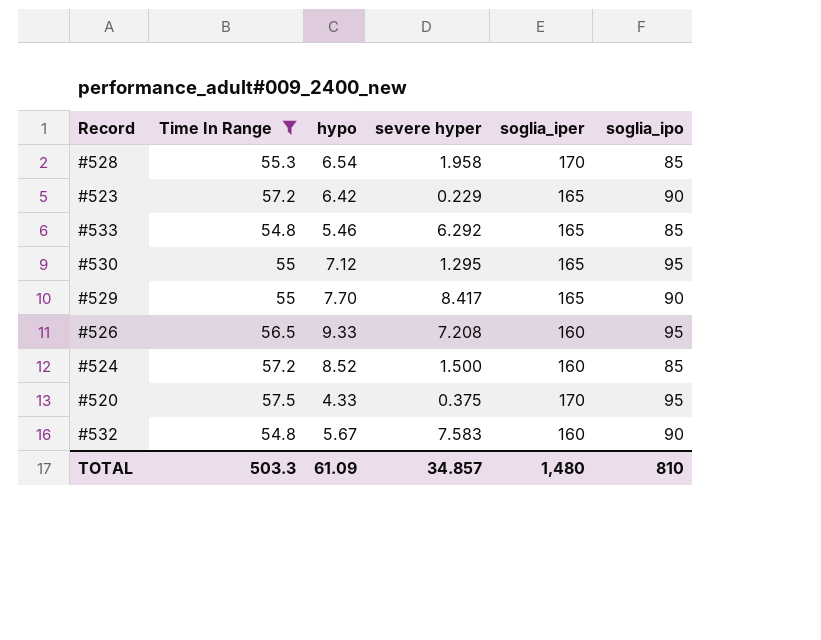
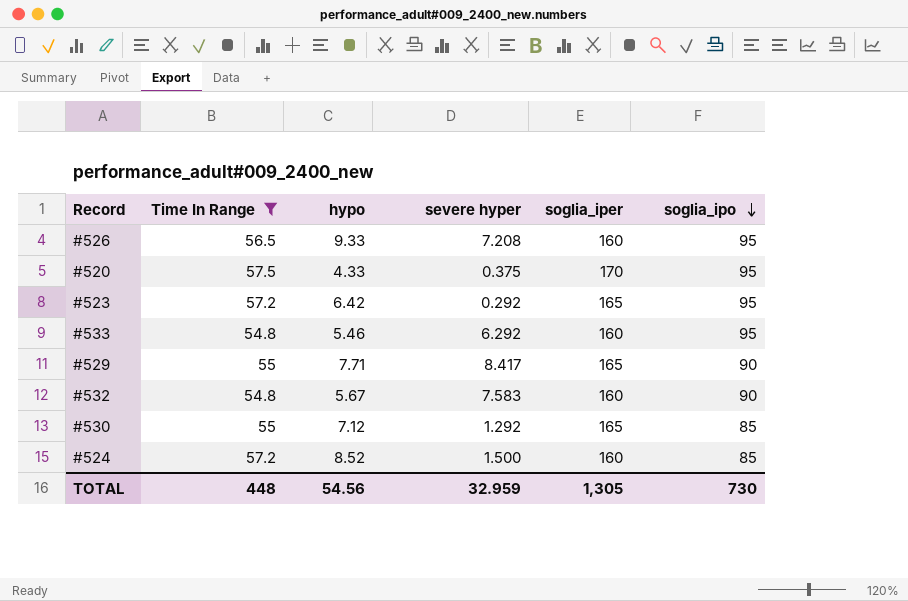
row order: none -> soglia_ipo descending
row #528: 55.3 | 6.54 | 1.958 | 170 | 85 -> none
#523 | severe hyper: 0.229 -> 0.292
#523 | soglia_ipo: 90 -> 95
#533 | soglia_iper: 165 -> 160
#533 | soglia_ipo: 85 -> 95
#529 | hypo: 7.70 -> 7.71
#530 | severe hyper: 1.295 -> 1.292
#530 | soglia_ipo: 95 -> 85
TOTAL | Time In Range: 503.3 -> 448
TOTAL | hypo: 61.09 -> 54.56
TOTAL | severe hyper: 34.857 -> 32.959
TOTAL | soglia_iper: 1,480 -> 1,305
TOTAL | soglia_ipo: 810 -> 730

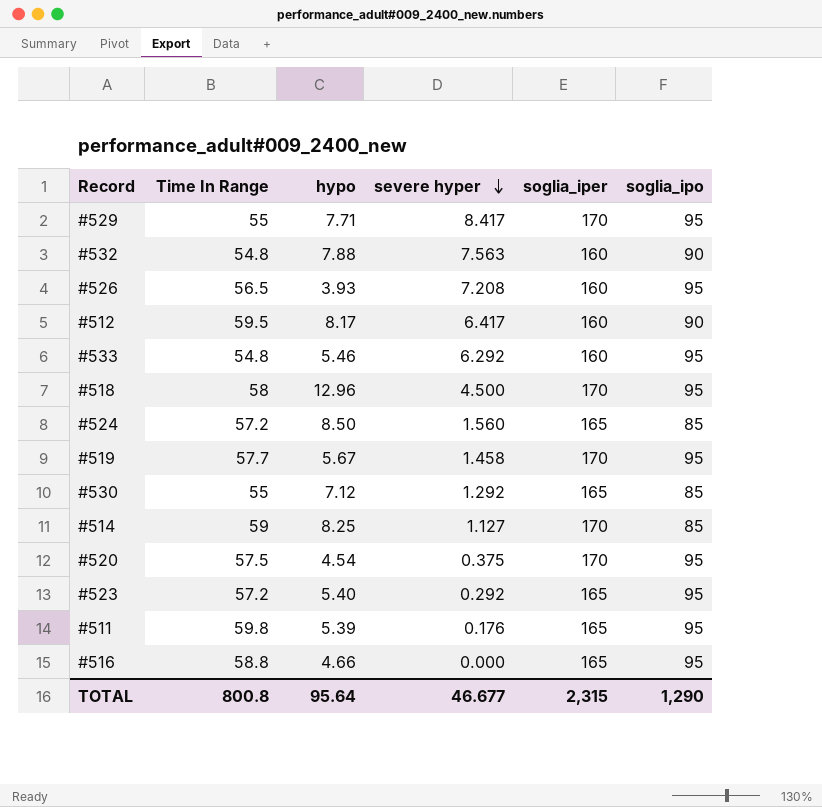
filter: Time In Range <= 57.5 -> none
row order: soglia_ipo descending -> severe hyper descending
#529 | soglia_iper: 165 -> 170
#529 | soglia_ipo: 90 -> 95
#532 | hypo: 5.67 -> 7.88
#532 | severe hyper: 7.583 -> 7.563
#526 | hypo: 9.33 -> 3.93
#524 | hypo: 8.52 -> 8.50
#524 | severe hyper: 1.500 -> 1.560
#524 | soglia_iper: 160 -> 165
#520 | hypo: 4.33 -> 4.54
#523 | hypo: 6.42 -> 5.40
TOTAL | Time In Range: 448 -> 800.8
TOTAL | hypo: 54.56 -> 95.64
TOTAL | severe hyper: 32.959 -> 46.677
TOTAL | soglia_iper: 1,305 -> 2,315
TOTAL | soglia_ipo: 730 -> 1,290

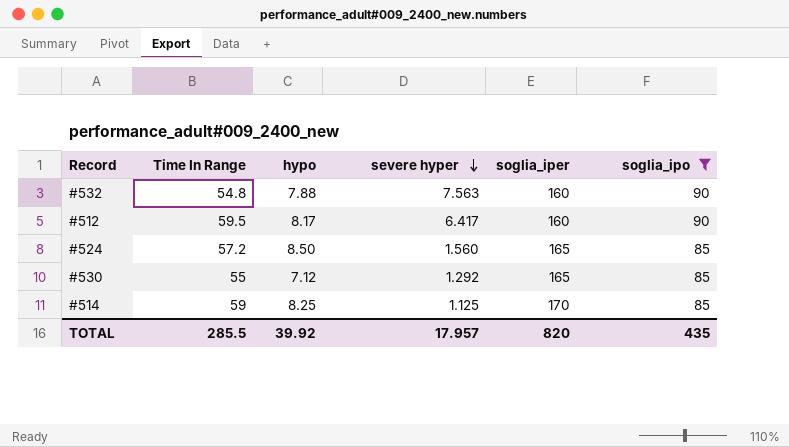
filter: none -> soglia_ipo != 95
#514 | severe hyper: 1.127 -> 1.125
TOTAL | Time In Range: 800.8 -> 285.5
TOTAL | hypo: 95.64 -> 39.92
TOTAL | severe hyper: 46.677 -> 17.957
TOTAL | soglia_iper: 2,315 -> 820
TOTAL | soglia_ipo: 1,290 -> 435

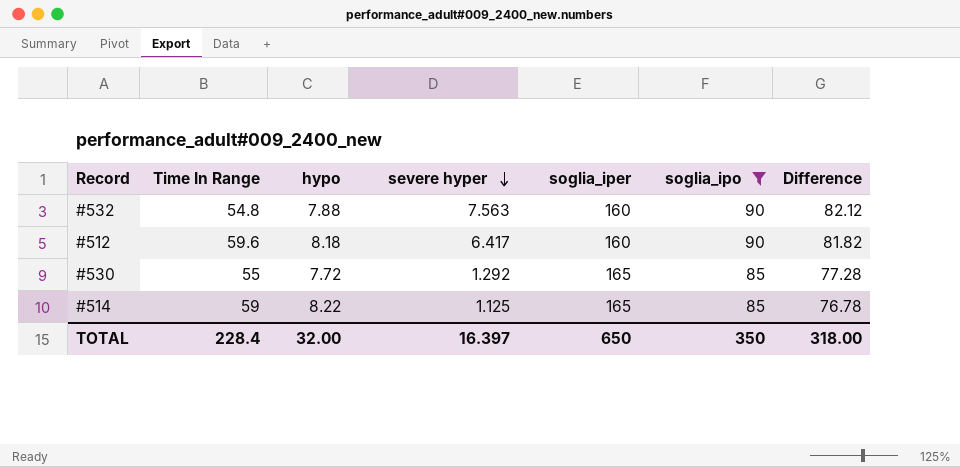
column Difference | formula: none -> [soglia_ipo] - [hypo]
row #524: 57.2 | 8.50 | 1.560 | 165 | 85 -> none
#512 | Time In Range: 59.5 -> 59.6
#512 | hypo: 8.17 -> 8.18
#530 | hypo: 7.12 -> 7.72
#514 | hypo: 8.25 -> 8.22
#514 | soglia_iper: 170 -> 165
TOTAL | Time In Range: 285.5 -> 228.4
TOTAL | hypo: 39.92 -> 32.00
TOTAL | severe hyper: 17.957 -> 16.397
TOTAL | soglia_iper: 820 -> 650
TOTAL | soglia_ipo: 435 -> 350

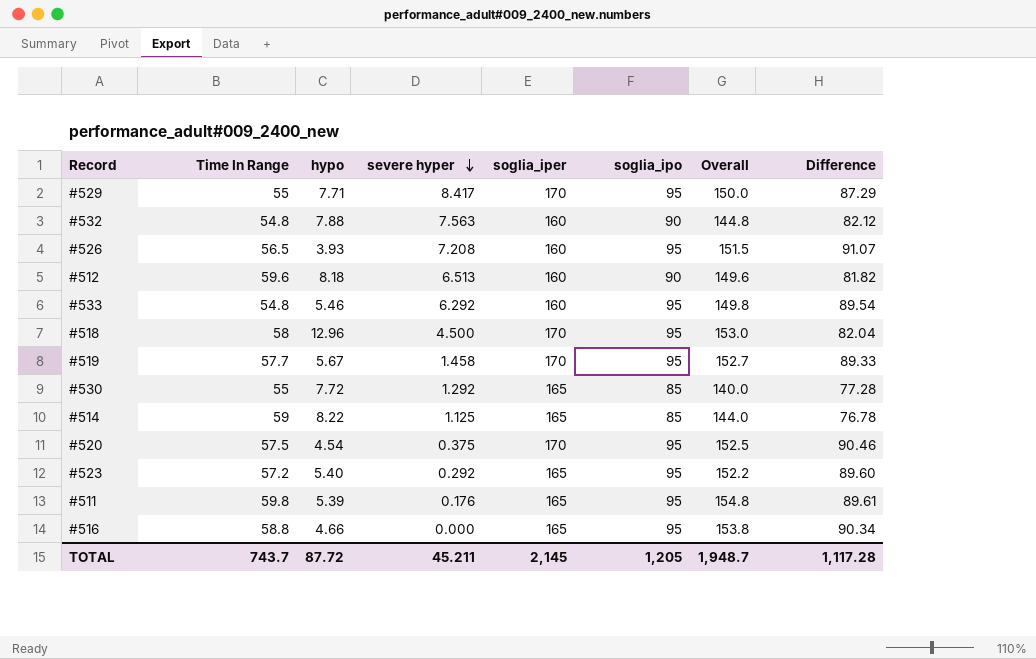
filter: soglia_ipo != 95 -> none
column Overall | formula: none -> [Time In Range] + [soglia_ipo]
#512 | severe hyper: 6.417 -> 6.513
TOTAL | Time In Range: 228.4 -> 743.7
TOTAL | hypo: 32.00 -> 87.72
TOTAL | severe hyper: 16.397 -> 45.211
TOTAL | soglia_iper: 650 -> 2,145
TOTAL | soglia_ipo: 350 -> 1,205
TOTAL | Difference: 318.00 -> 1,117.28

